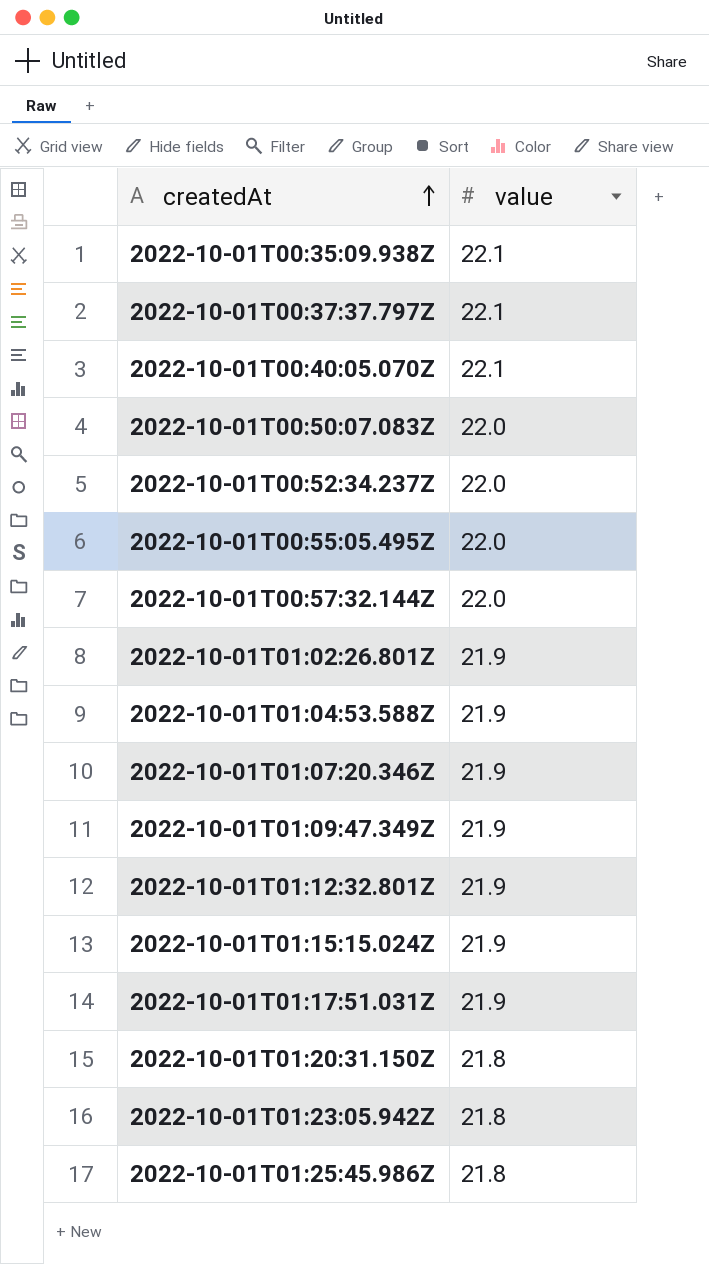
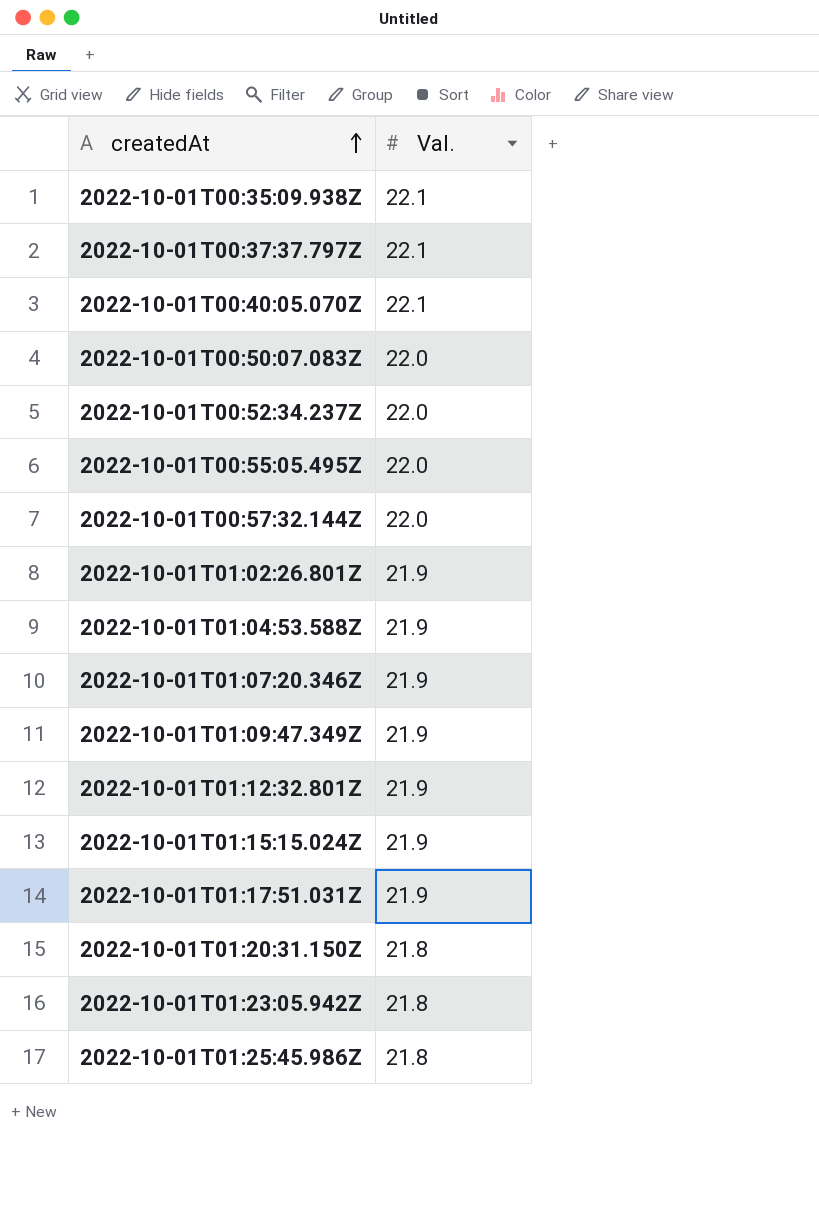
column name: value -> Val.

